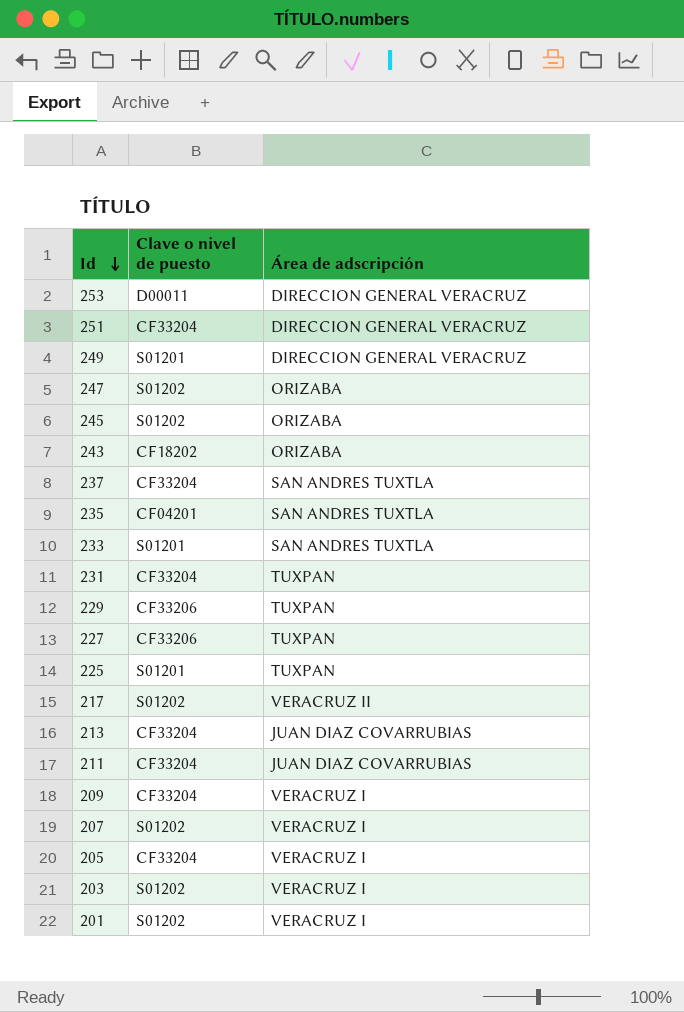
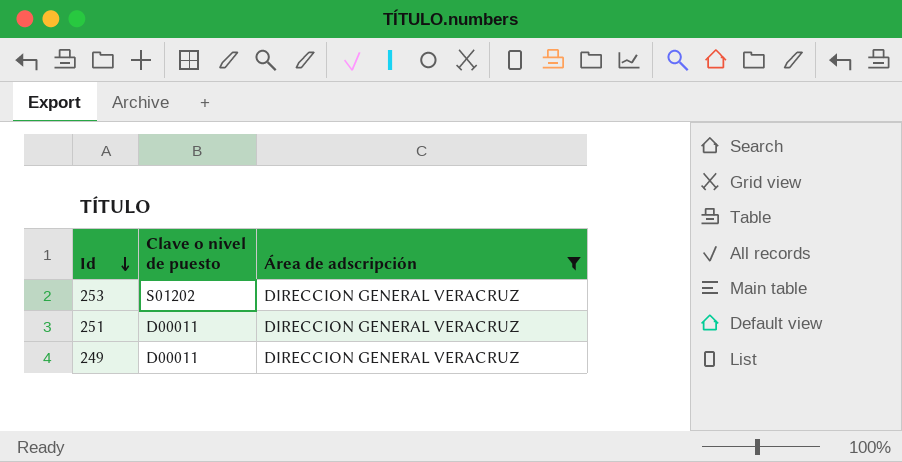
filter: none -> Área de adscripción = DIRECCION GENERAL VERACRUZ
253 | Clave o nivel de puesto: D00011 -> S01202
251 | Clave o nivel de puesto: CF33204 -> D00011
249 | Clave o nivel de puesto: S01201 -> D00011

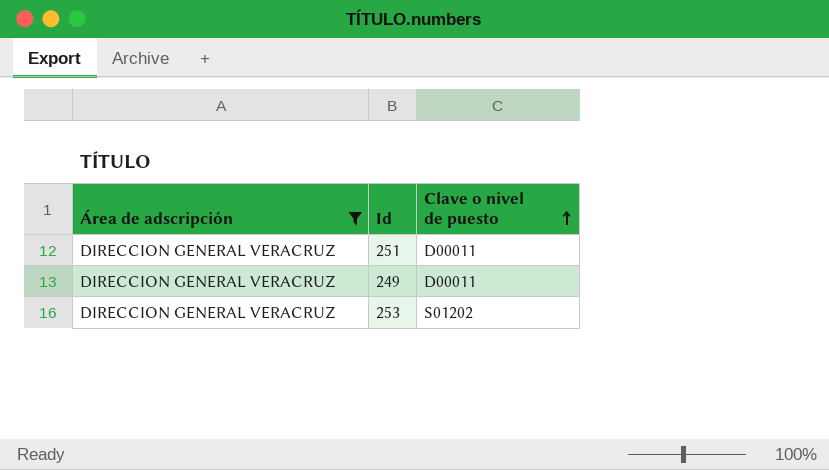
row order: Id descending -> Clave o nivel de puesto ascending
column Área de adscripción | position: 3 -> 1

